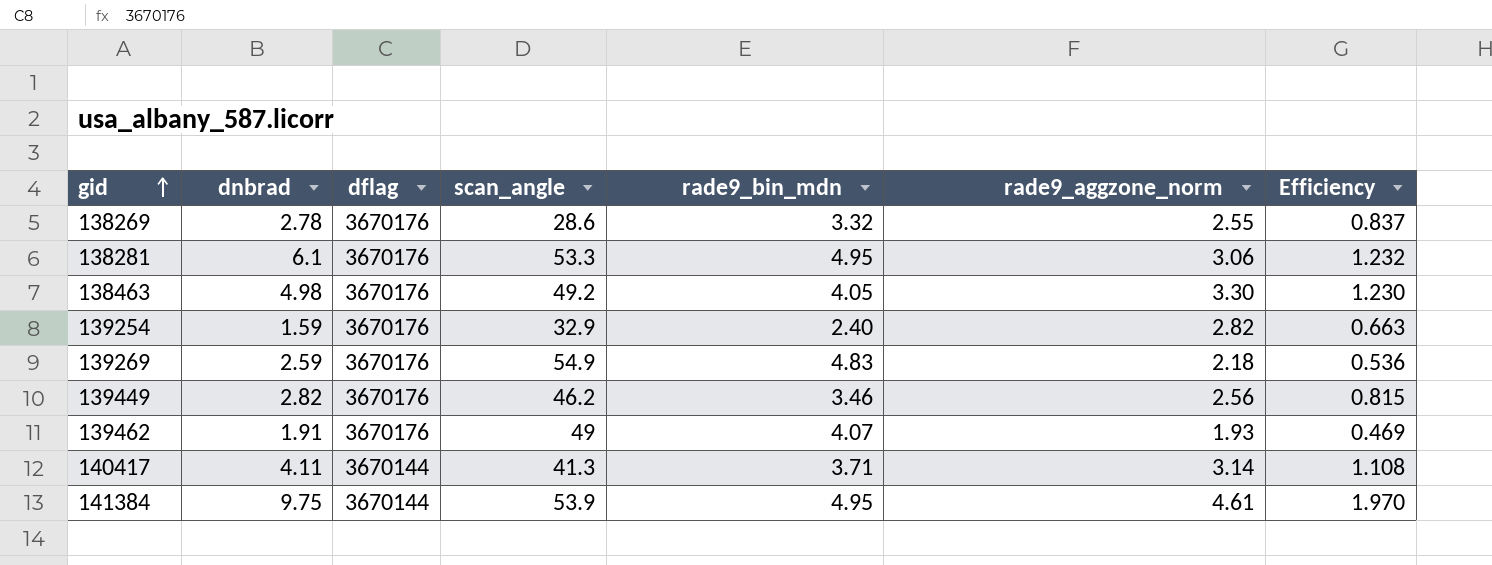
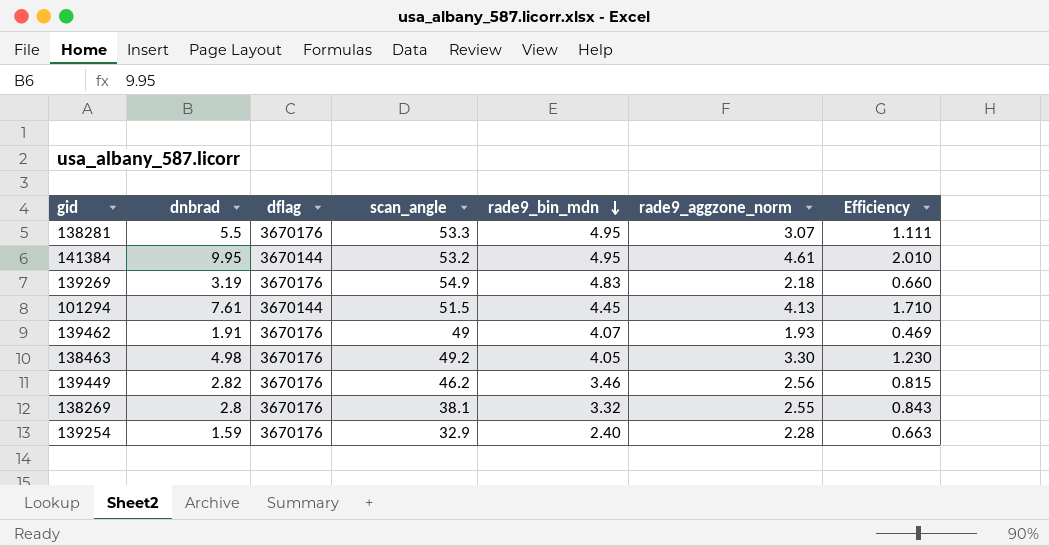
row order: gid ascending -> rade9_bin_mdn descending
row 140417: 4.11 | 3670144 | 41.3 | 3.71 | 3.14 | 1.108 -> none
138281 | dnbrad: 6.1 -> 5.5
138281 | rade9_aggzone_norm: 3.06 -> 3.07
138281 | Efficiency: 1.232 -> 1.111
141384 | dnbrad: 9.75 -> 9.95
141384 | scan_angle: 53.9 -> 53.2
141384 | Efficiency: 1.970 -> 2.010
139269 | dnbrad: 2.59 -> 3.19
139269 | Efficiency: 0.536 -> 0.660
row 101294: none -> 7.61 | 3670144 | 51.5 | 4.45 | 4.13 | 1.710
138269 | dnbrad: 2.78 -> 2.8
138269 | scan_angle: 28.6 -> 38.1
138269 | Efficiency: 0.837 -> 0.843
139254 | rade9_aggzone_norm: 2.82 -> 2.28

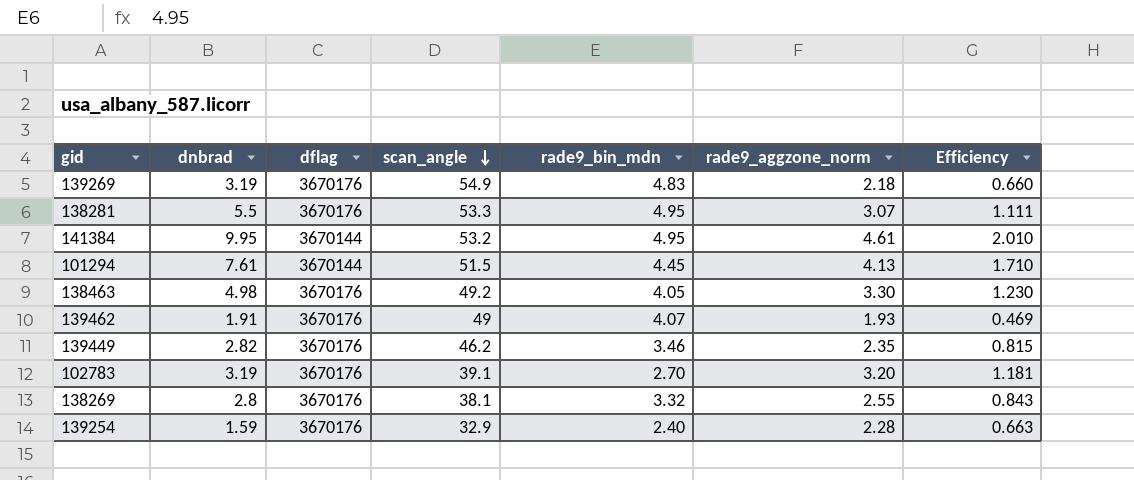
row order: rade9_bin_mdn descending -> scan_angle descending
139449 | rade9_aggzone_norm: 2.56 -> 2.35
row 102783: none -> 3.19 | 3670176 | 39.1 | 2.70 | 3.20 | 1.181

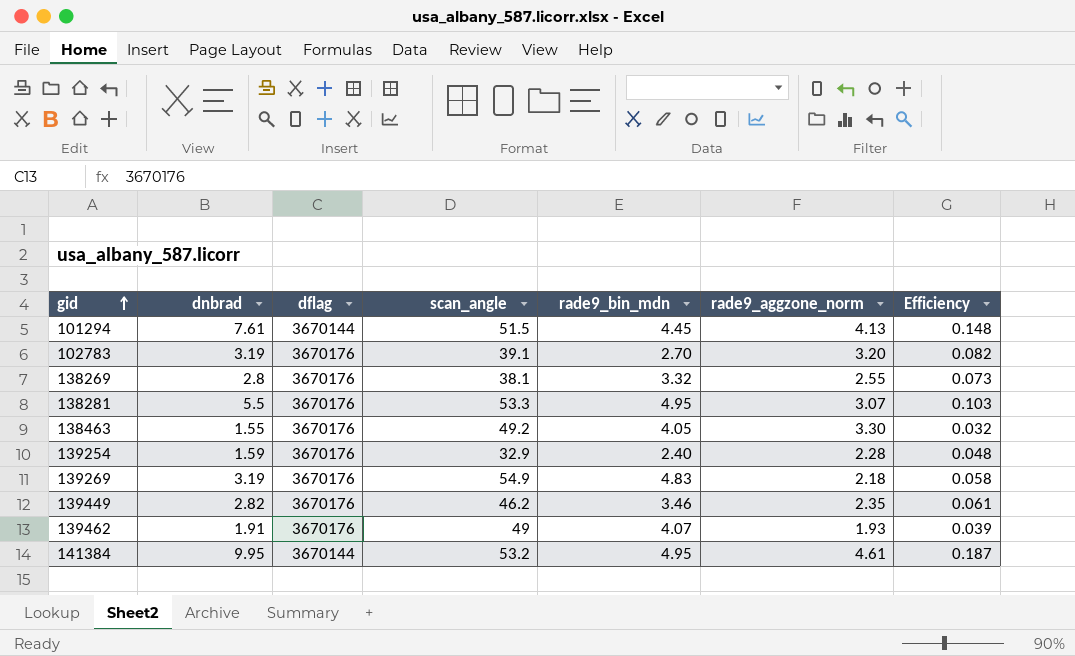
row order: scan_angle descending -> gid ascending
column Efficiency | formula: [dnbrad] / [rade9_bin_mdn] -> [dnbrad] / [scan_angle]
138463 | dnbrad: 4.98 -> 1.55

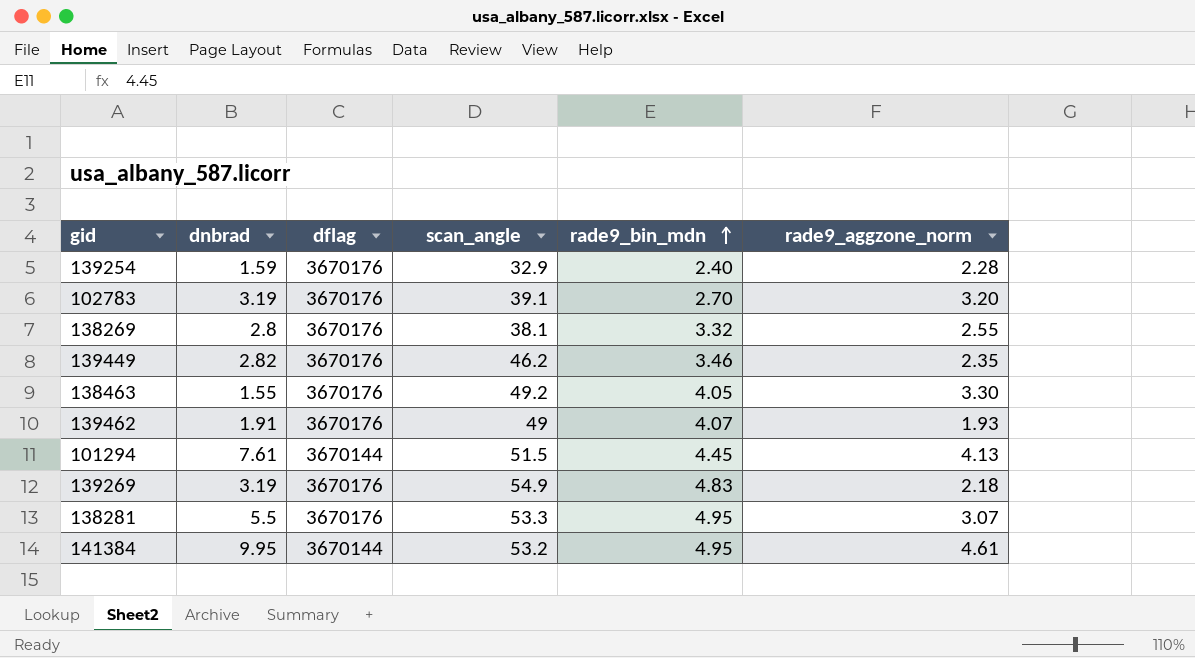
row order: gid ascending -> rade9_bin_mdn ascending
column Efficiency | formula: [dnbrad] / [scan_angle] -> none

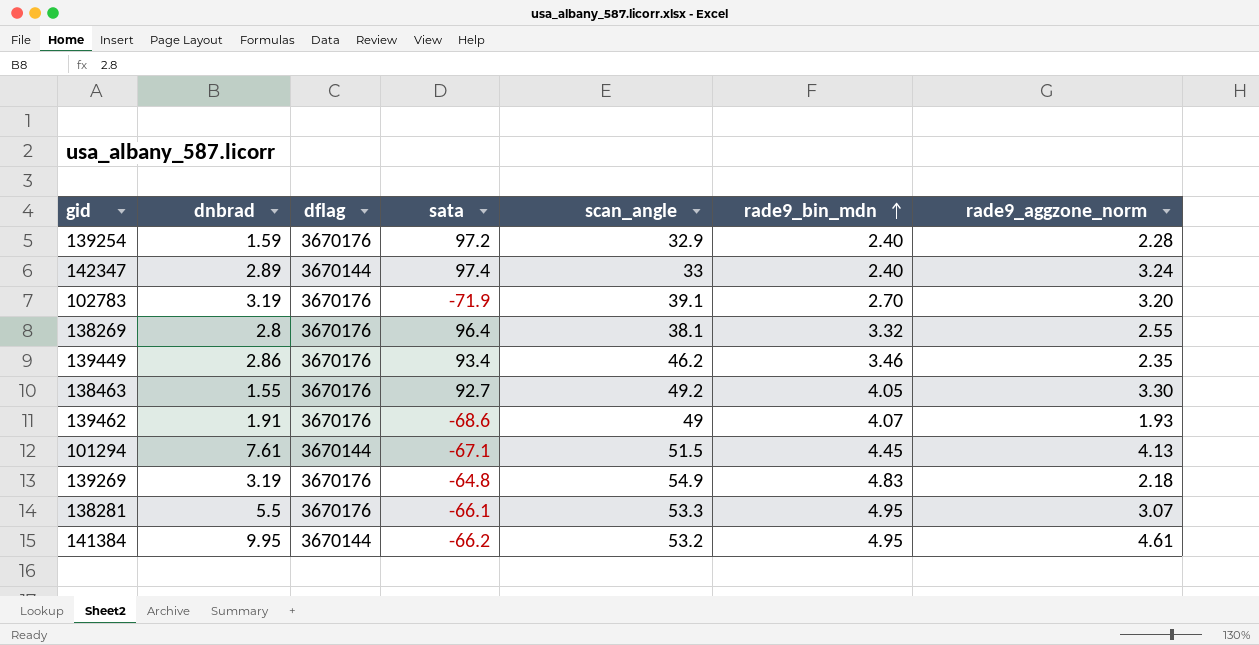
column sata | position: none -> 4
row 142347: none -> 2.89 | 3670144 | 97.4 | 33 | 2.40 | 3.24
139449 | dnbrad: 2.82 -> 2.86

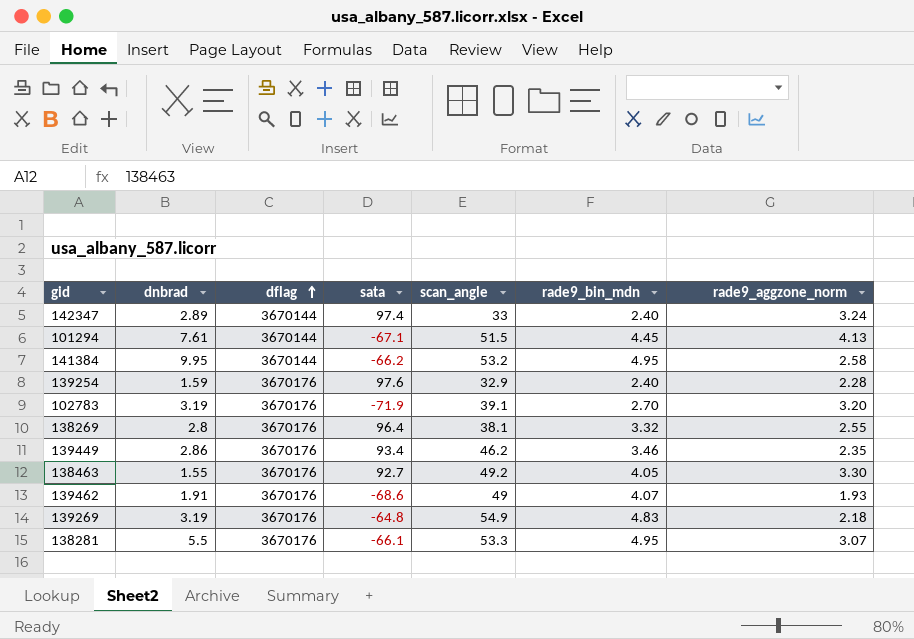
row order: rade9_bin_mdn ascending -> dflag ascending
141384 | rade9_aggzone_norm: 4.61 -> 2.58
139254 | sata: 97.2 -> 97.6

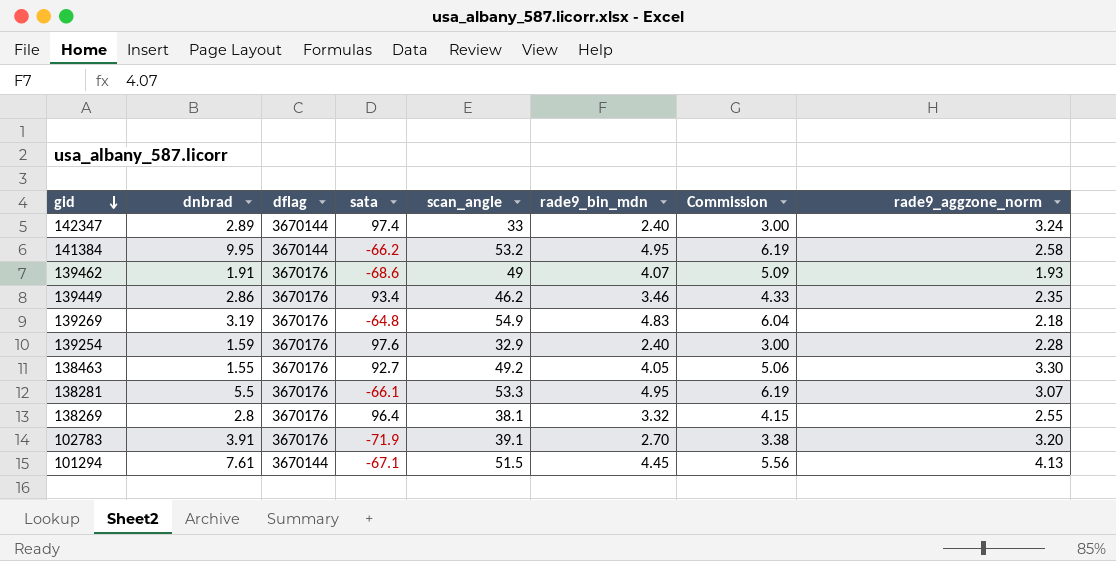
row order: dflag ascending -> gid descending
column Commission | formula: none -> [rade9_bin_mdn] * 1.25
102783 | dnbrad: 3.19 -> 3.91

